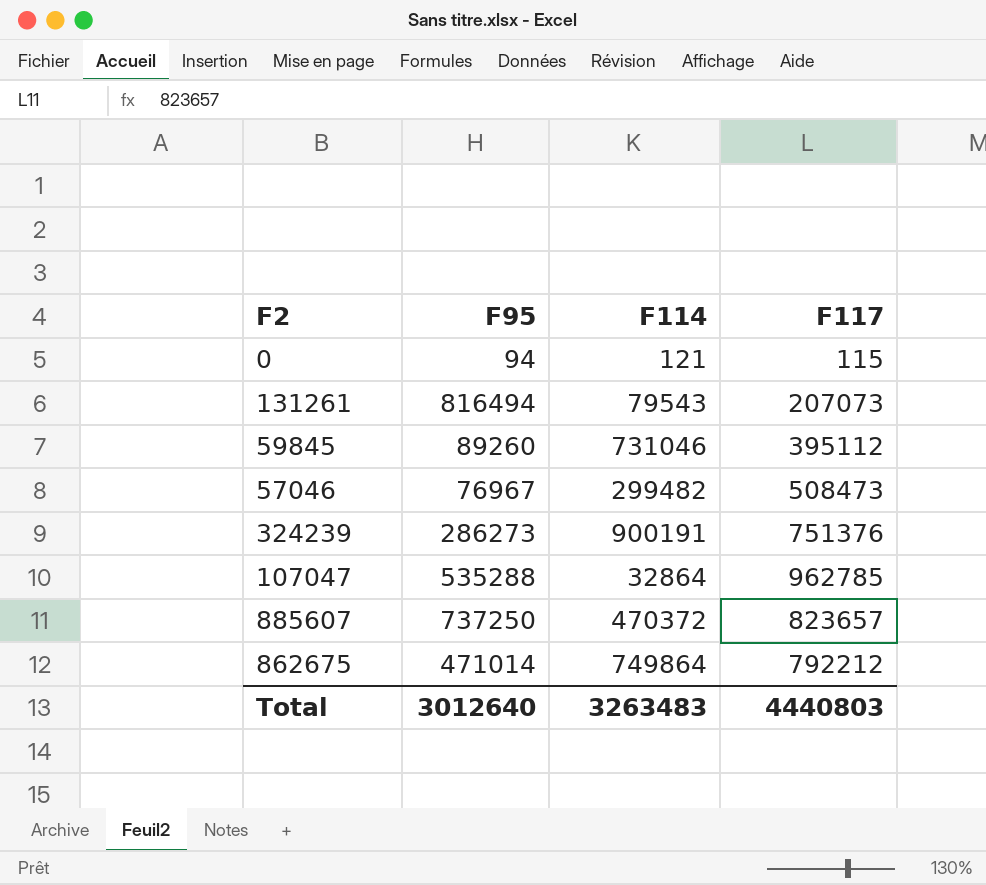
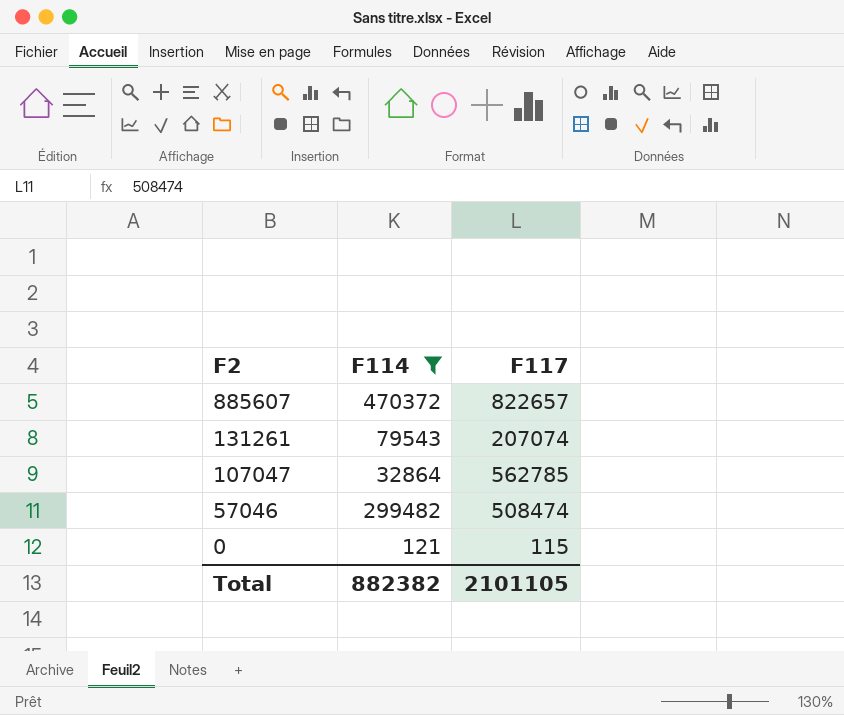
filter: none -> F114 <= 470372
row order: none -> F2 descending
column F95 | position: 2 -> none
885607 | F117: 823657 -> 822657
131261 | F117: 207073 -> 207074
107047 | F117: 962785 -> 562785
57046 | F117: 508473 -> 508474
Total | F114: 3263483 -> 882382
Total | F117: 4440803 -> 2101105

